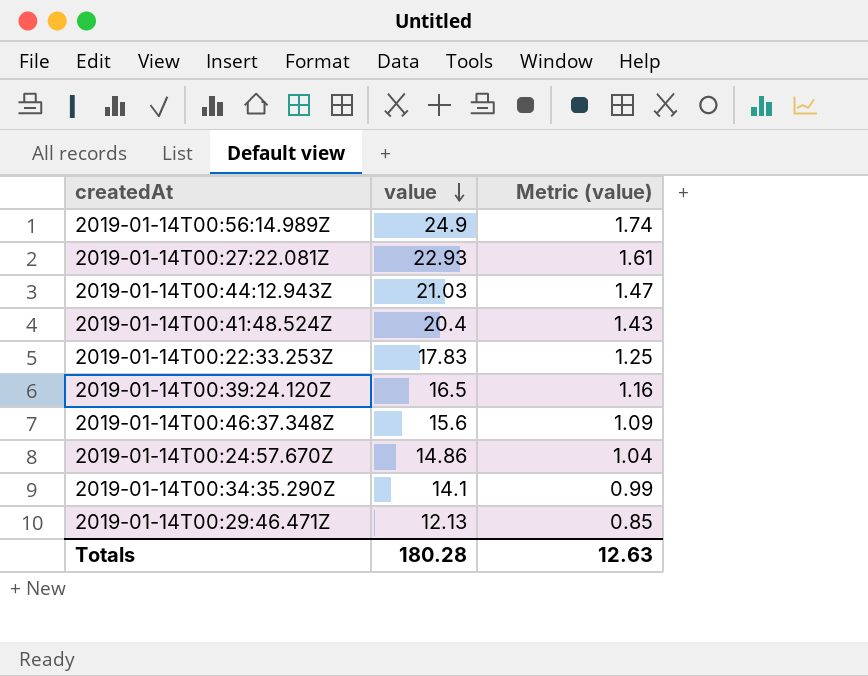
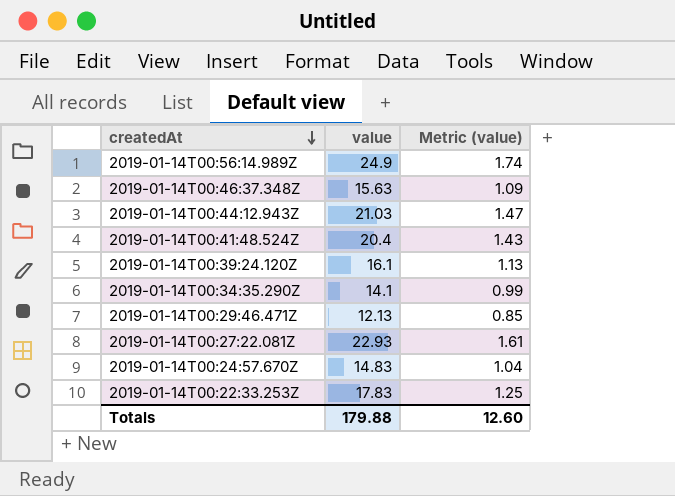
row order: value descending -> createdAt descending
2019-01-14T00:46:37.348Z | value: 15.6 -> 15.63
2019-01-14T00:39:24.120Z | value: 16.5 -> 16.1
2019-01-14T00:39:24.120Z | Metric (value): 1.16 -> 1.13
2019-01-14T00:24:57.670Z | value: 14.86 -> 14.83
Totals | value: 180.28 -> 179.88
Totals | Metric (value): 12.63 -> 12.60

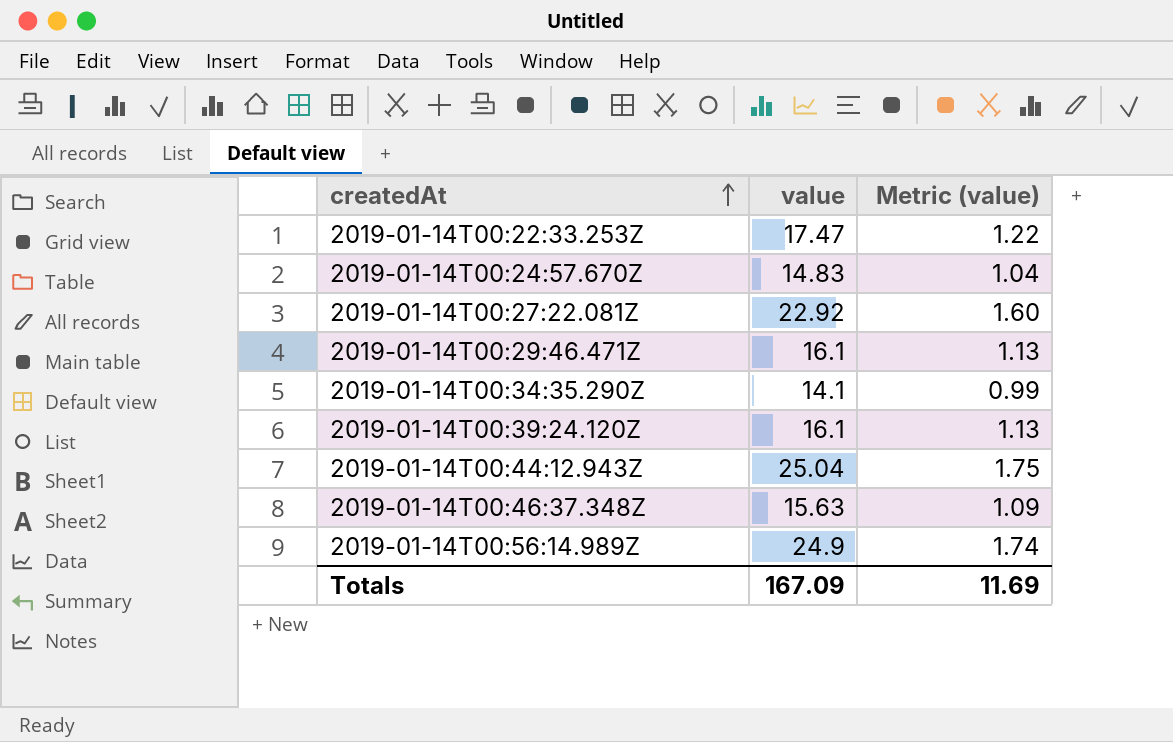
row order: createdAt descending -> createdAt ascending
row 2019-01-14T00:41:48.524Z: 20.4 | 1.43 -> none
2019-01-14T00:22:33.253Z | value: 17.83 -> 17.47
2019-01-14T00:22:33.253Z | Metric (value): 1.25 -> 1.22
2019-01-14T00:27:22.081Z | value: 22.93 -> 22.92
2019-01-14T00:27:22.081Z | Metric (value): 1.61 -> 1.60
2019-01-14T00:29:46.471Z | value: 12.13 -> 16.1
2019-01-14T00:29:46.471Z | Metric (value): 0.85 -> 1.13
2019-01-14T00:44:12.943Z | value: 21.03 -> 25.04
2019-01-14T00:44:12.943Z | Metric (value): 1.47 -> 1.75
Totals | value: 179.88 -> 167.09
Totals | Metric (value): 12.60 -> 11.69

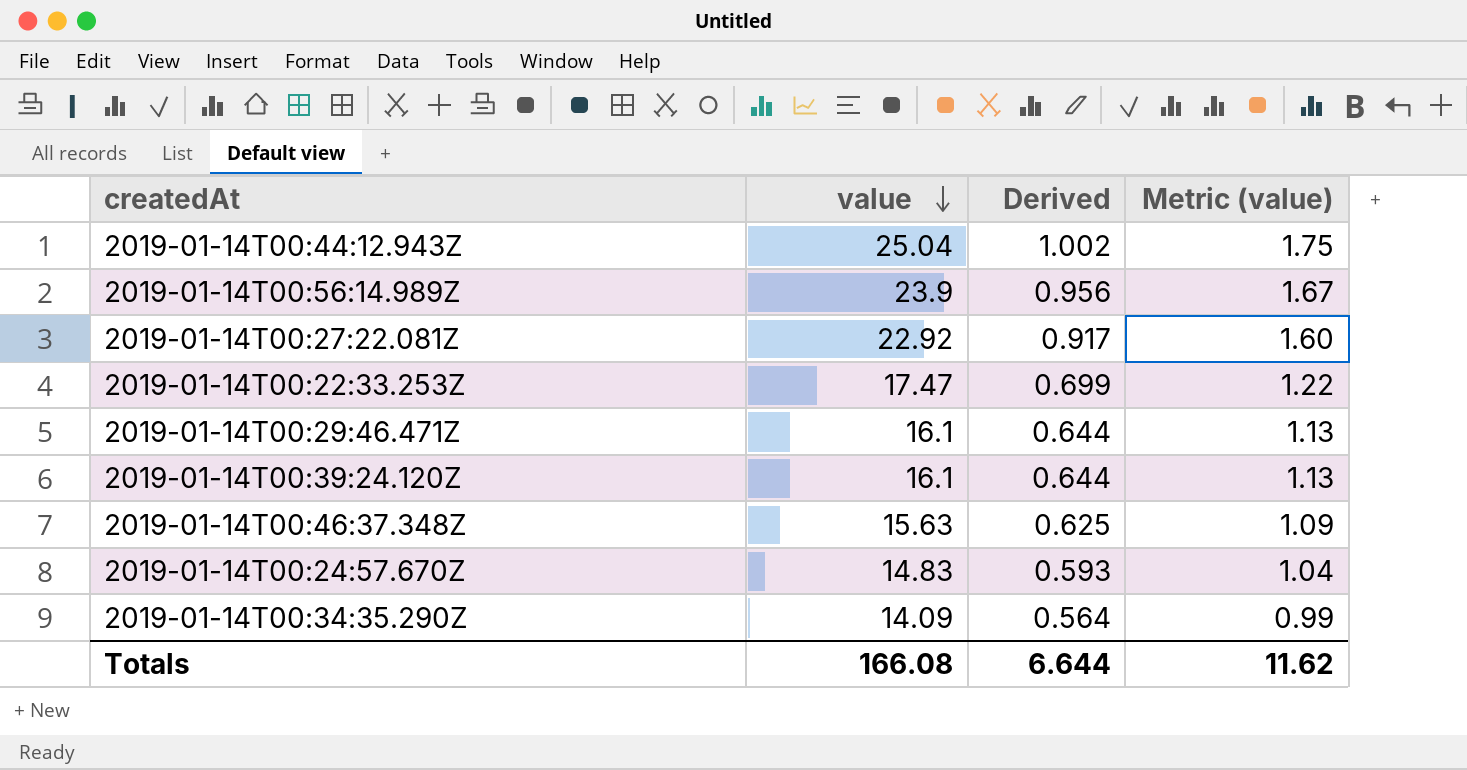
row order: createdAt ascending -> value descending
column Derived | formula: none -> [value] * 0.04
2019-01-14T00:56:14.989Z | value: 24.9 -> 23.9
2019-01-14T00:56:14.989Z | Metric (value): 1.74 -> 1.67
2019-01-14T00:34:35.290Z | value: 14.1 -> 14.09
Totals | value: 167.09 -> 166.08
Totals | Metric (value): 11.69 -> 11.62

